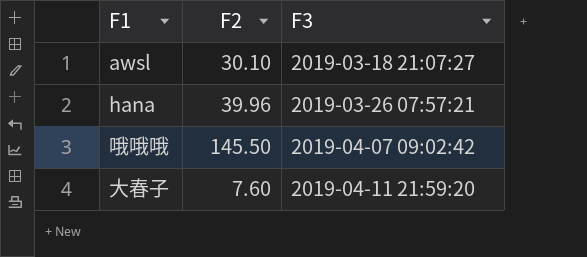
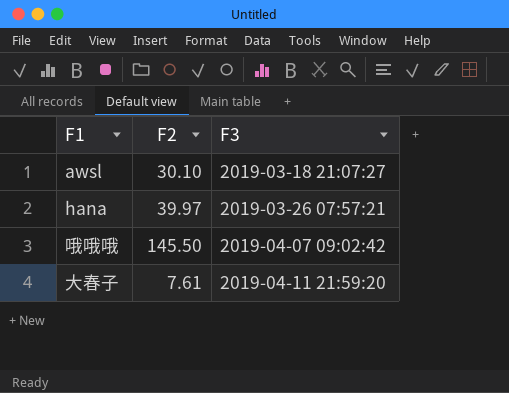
hana | F2: 39.96 -> 39.97
大春子 | F2: 7.60 -> 7.61

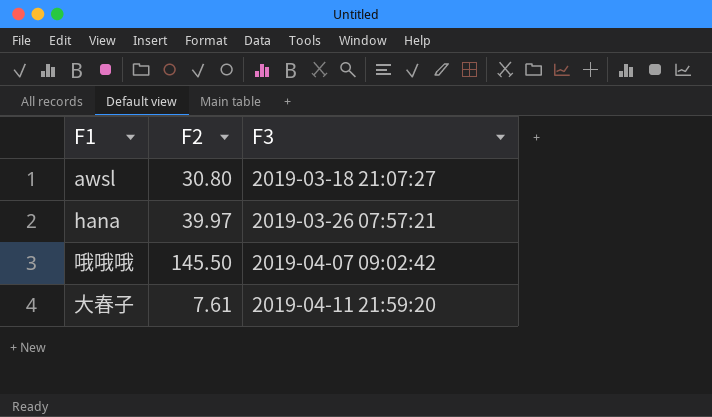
awsl | F2: 30.10 -> 30.80

